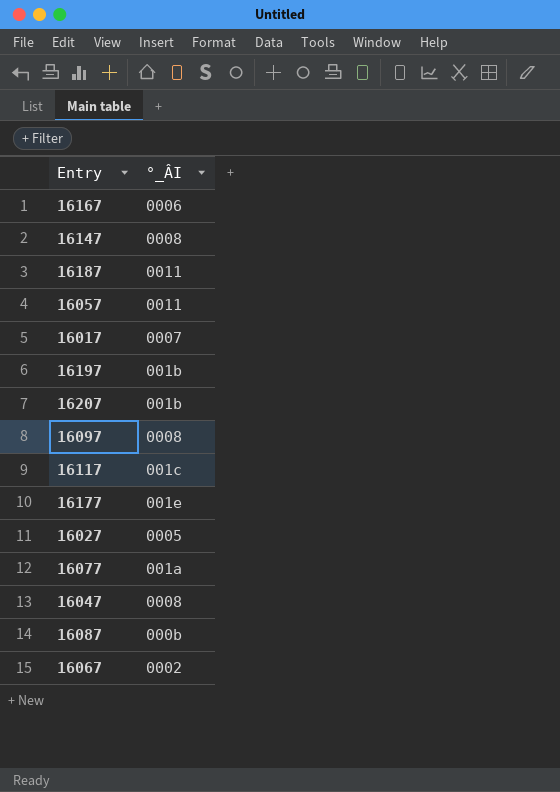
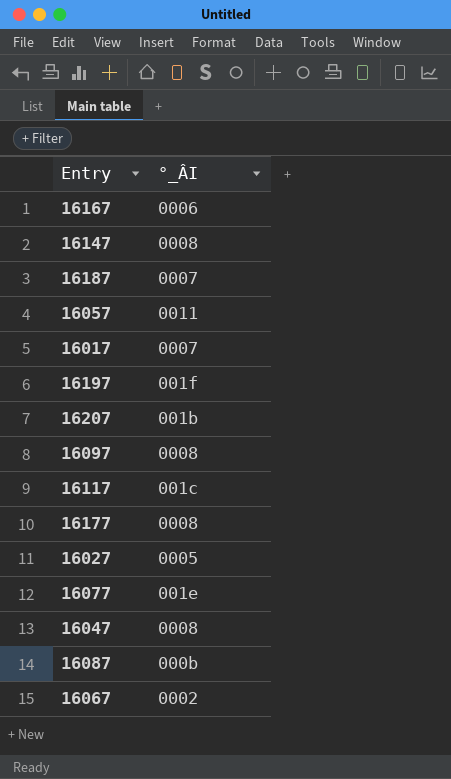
16187 | °_ÂI: 0011 -> 0007
16197 | °_ÂI: 001b -> 001f
16177 | °_ÂI: 001e -> 0008
16077 | °_ÂI: 001a -> 001e

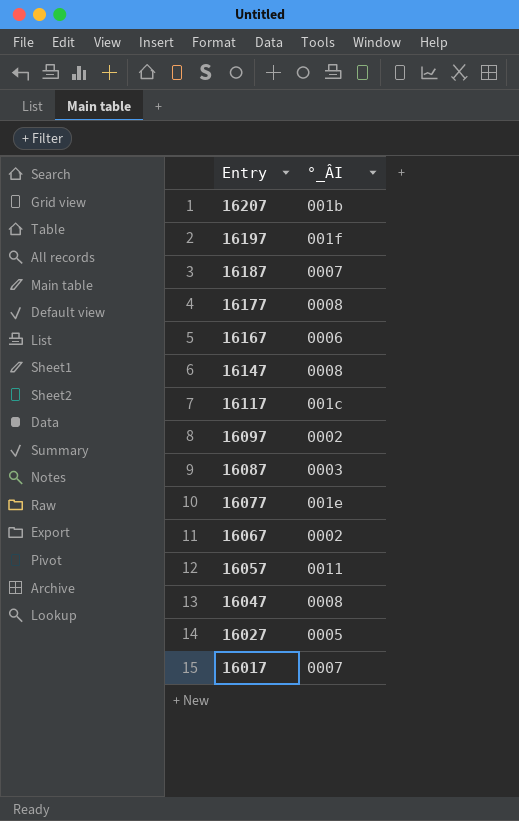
row order: none -> Entry descending
16097 | °_ÂI: 0008 -> 0002
16087 | °_ÂI: 000b -> 0003

